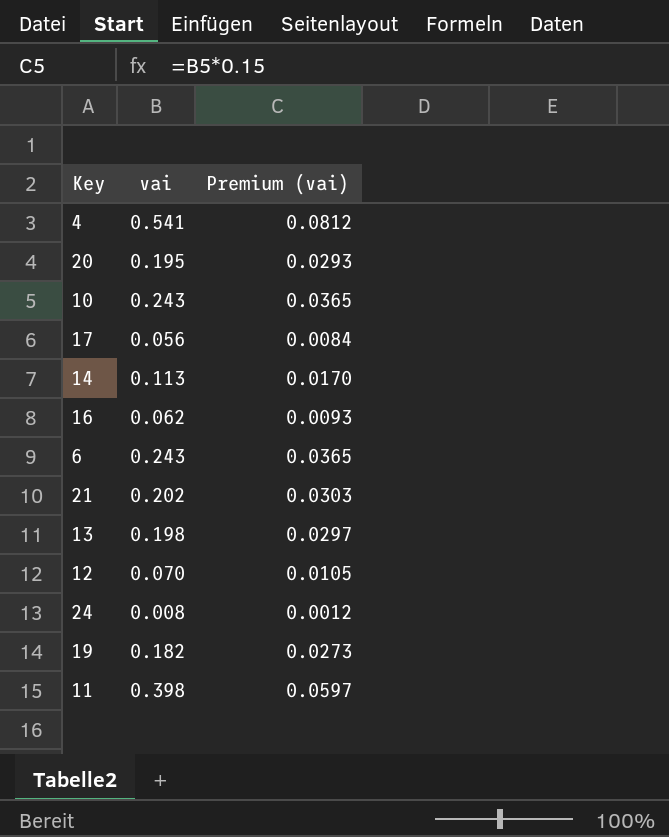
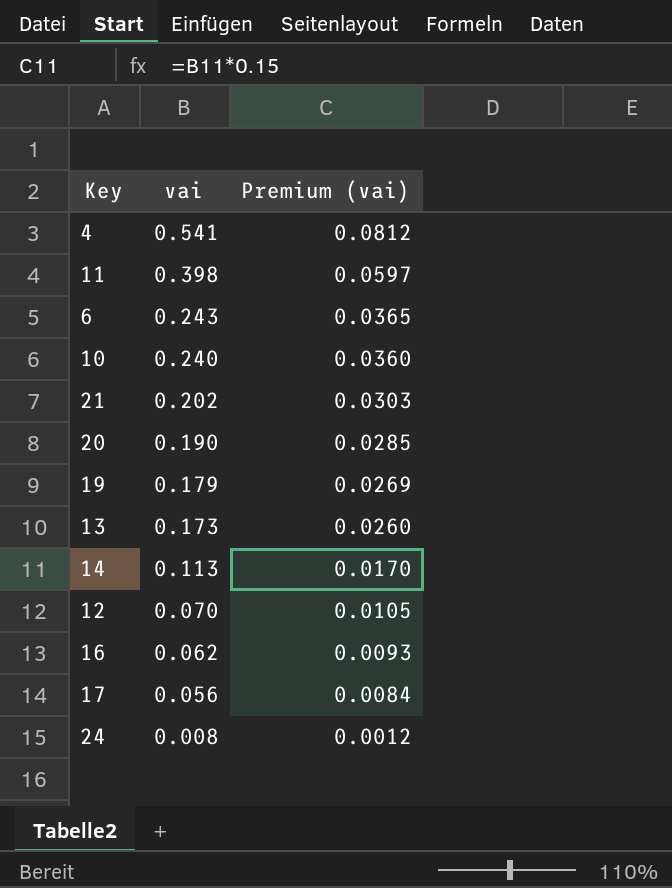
row order: none -> vai descending
10 | vai: 0.243 -> 0.240
10 | Premium (vai): 0.0365 -> 0.0360
20 | vai: 0.195 -> 0.190
20 | Premium (vai): 0.0293 -> 0.0285
19 | vai: 0.182 -> 0.179
19 | Premium (vai): 0.0273 -> 0.0269
13 | vai: 0.198 -> 0.173
13 | Premium (vai): 0.0297 -> 0.0260

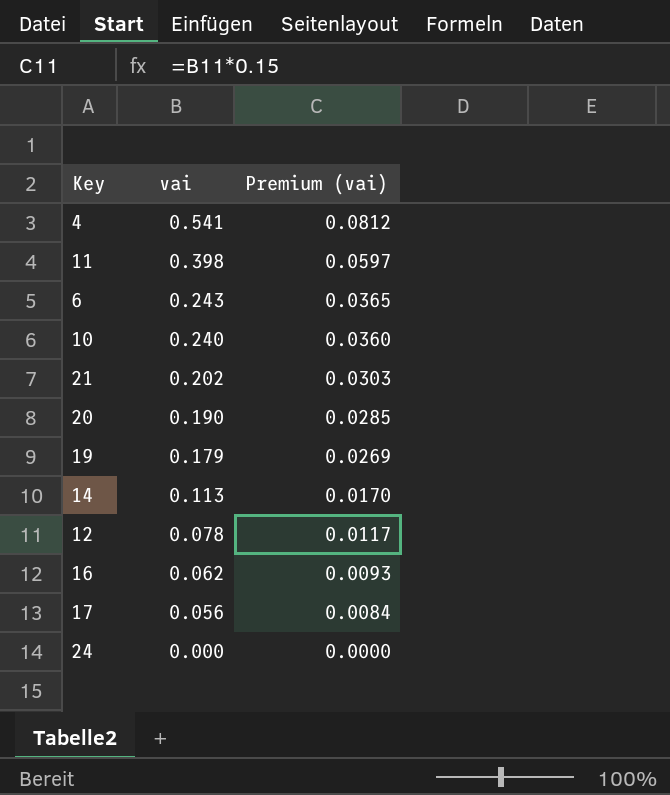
row 13: 0.173 | 0.0260 -> none
12 | vai: 0.070 -> 0.078
12 | Premium (vai): 0.0105 -> 0.0117
24 | vai: 0.008 -> 0.000
24 | Premium (vai): 0.0012 -> 0.0000

